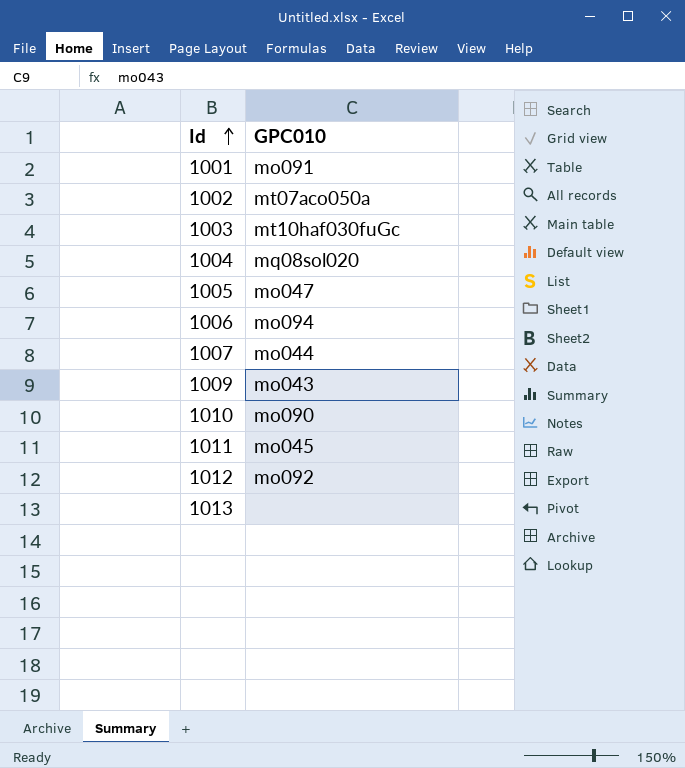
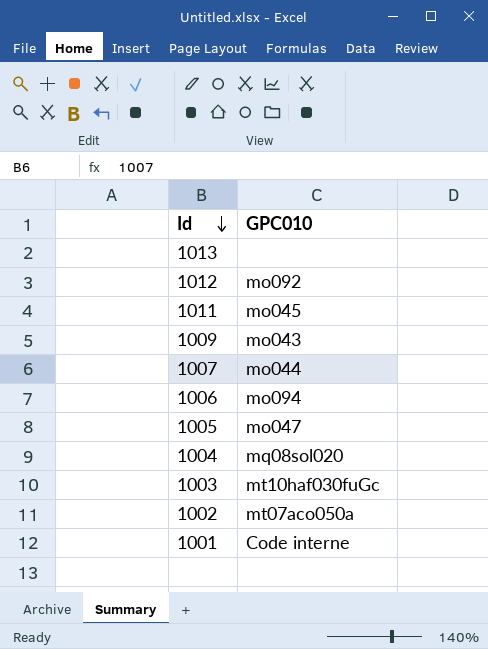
row order: Id ascending -> Id descending
row 1010: mo090 -> none
1001 | GPC010: mo091 -> Code interne

